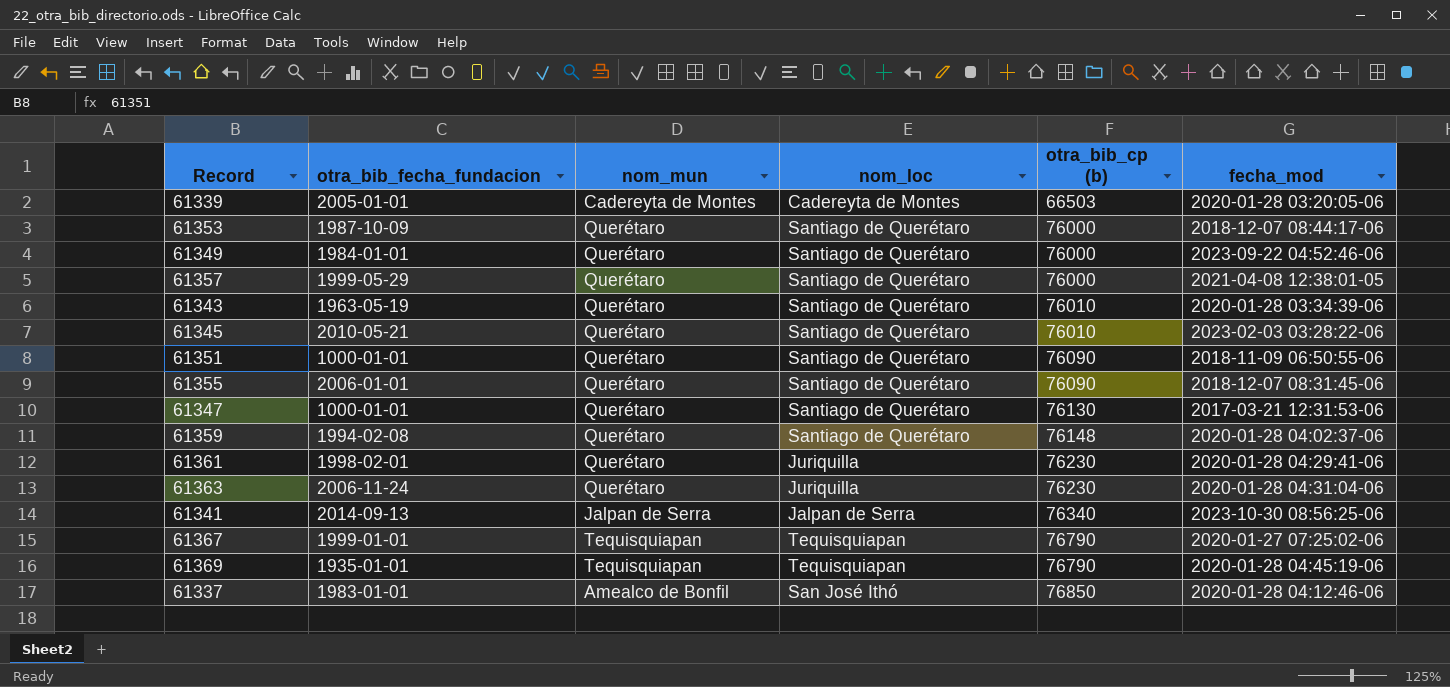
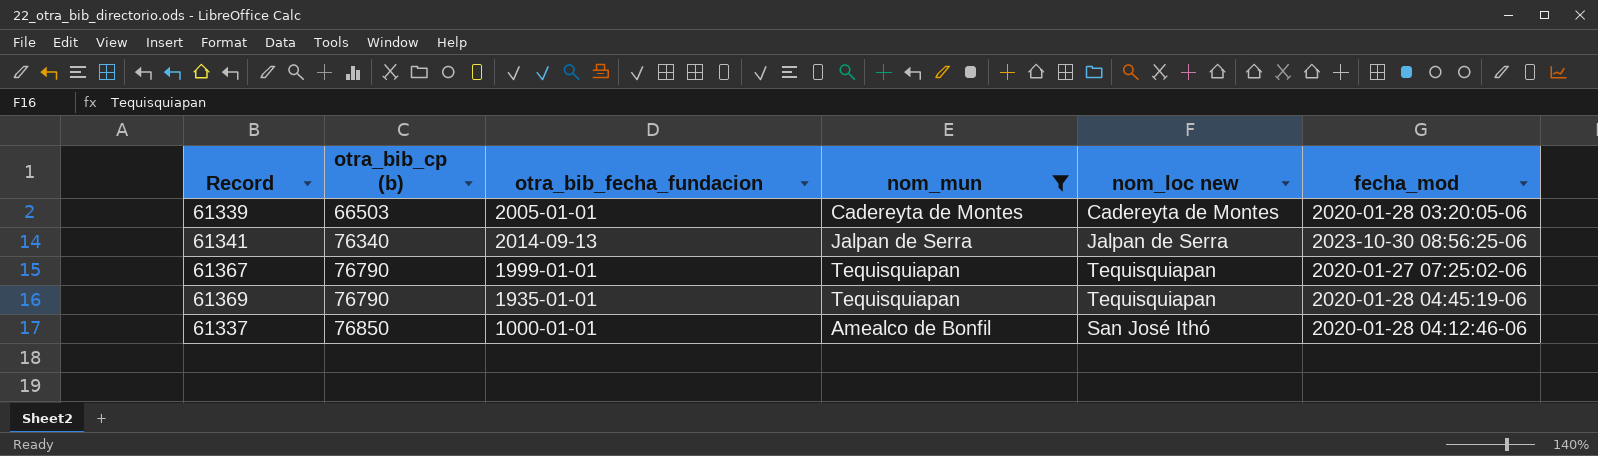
filter: none -> nom_mun != Querétaro
column otra_bib_cp (b) | position: 5 -> 2
column name: nom_loc -> nom_loc new
61337 | otra_bib_fecha_fundacion: 1983-01-01 -> 1000-01-01

